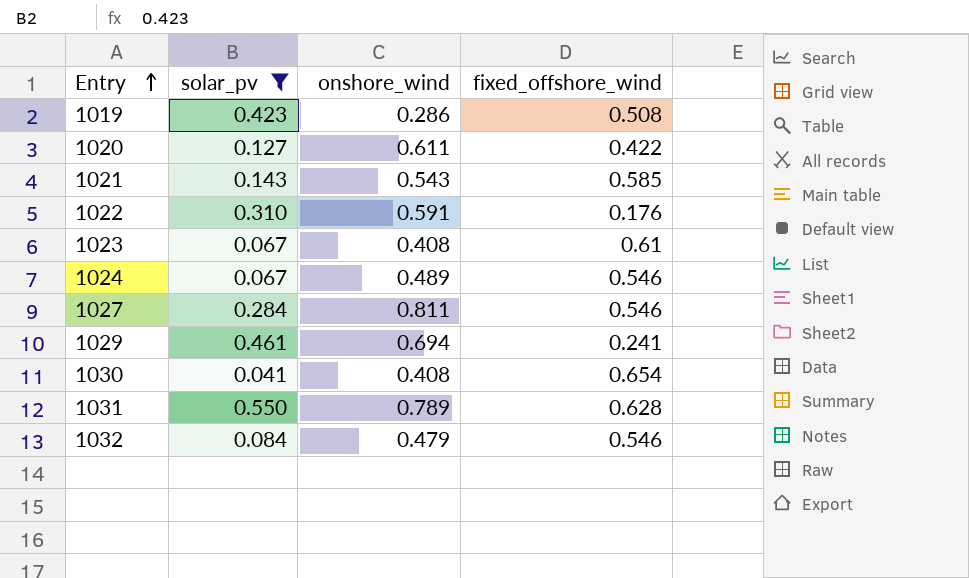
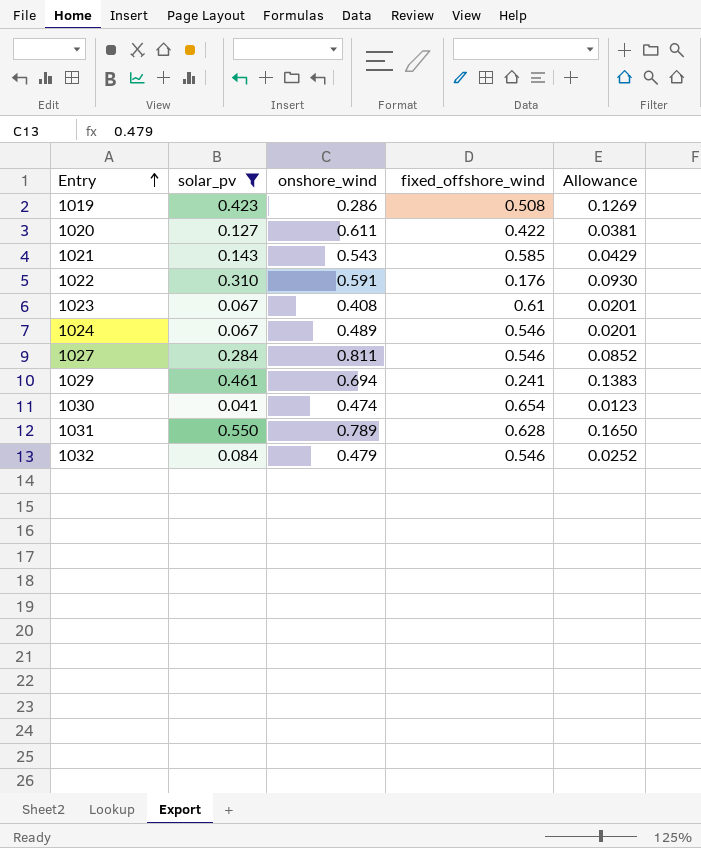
column Allowance | formula: none -> [solar_pv] * 0.3
1030 | onshore_wind: 0.408 -> 0.474

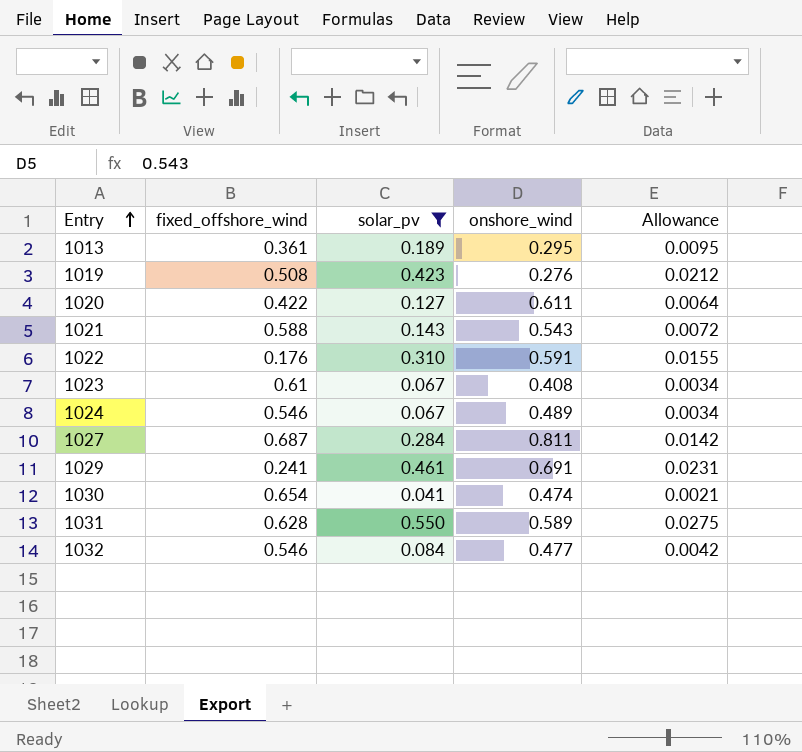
column fixed_offshore_wind | position: 4 -> 2
column Allowance | formula: [solar_pv] * 0.3 -> [solar_pv] * 0.05
row 1013: none -> 0.361 | 0.189 | 0.295 | 0.0095
1019 | onshore_wind: 0.286 -> 0.276
1021 | fixed_offshore_wind: 0.585 -> 0.588
1027 | fixed_offshore_wind: 0.546 -> 0.687
1029 | onshore_wind: 0.694 -> 0.691
1031 | onshore_wind: 0.789 -> 0.589
1032 | onshore_wind: 0.479 -> 0.477

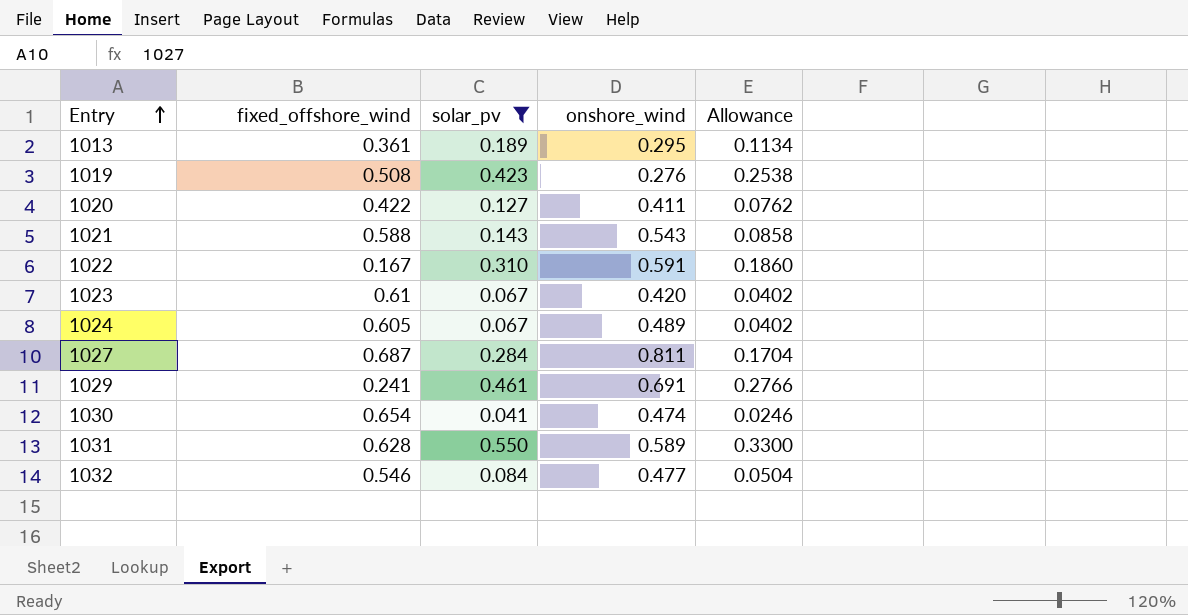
column Allowance | formula: [solar_pv] * 0.05 -> [solar_pv] * 0.6
1020 | onshore_wind: 0.611 -> 0.411
1022 | fixed_offshore_wind: 0.176 -> 0.167
1023 | onshore_wind: 0.408 -> 0.420
1024 | fixed_offshore_wind: 0.546 -> 0.605

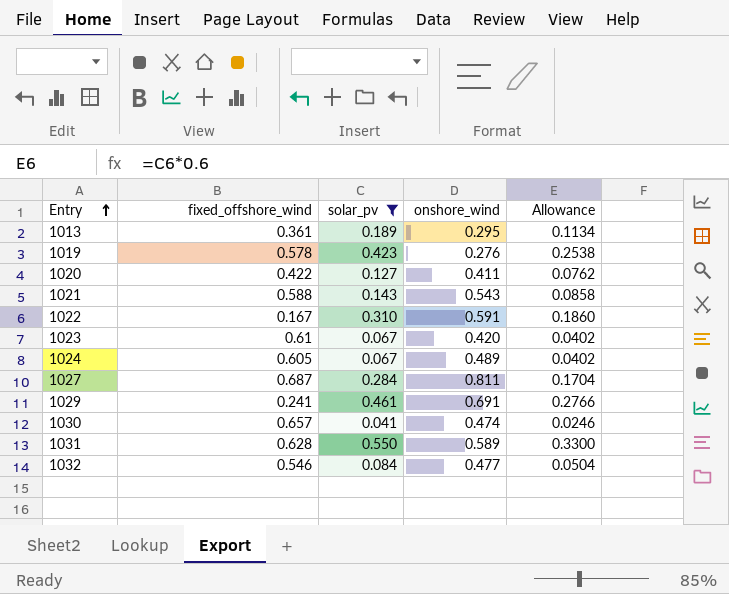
1019 | fixed_offshore_wind: 0.508 -> 0.578
1030 | fixed_offshore_wind: 0.654 -> 0.657

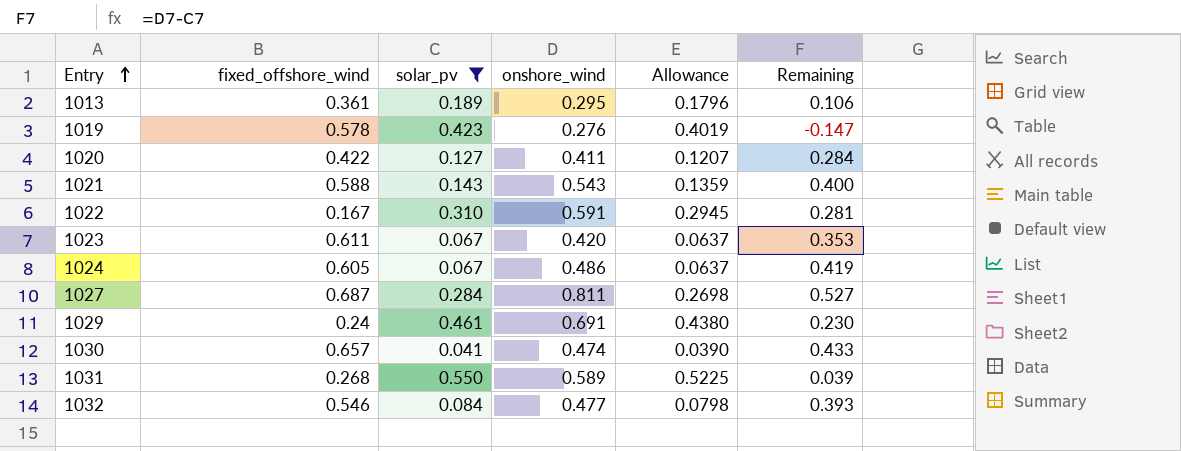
column Allowance | formula: [solar_pv] * 0.6 -> [solar_pv] * 0.95
column Remaining | formula: none -> [onshore_wind] - [solar_pv]
1023 | fixed_offshore_wind: 0.61 -> 0.611
1024 | onshore_wind: 0.489 -> 0.486
1029 | fixed_offshore_wind: 0.241 -> 0.24
1031 | fixed_offshore_wind: 0.628 -> 0.268

